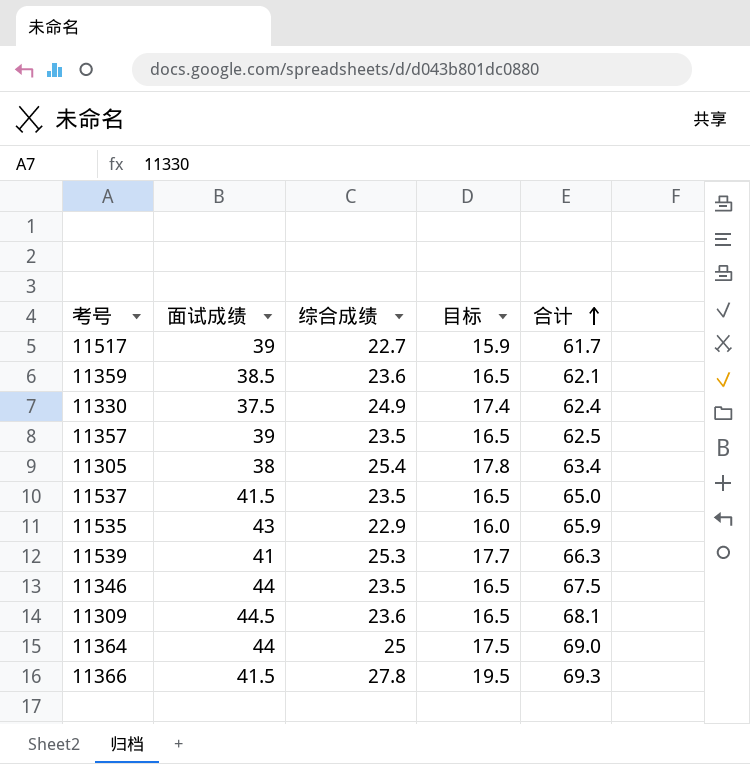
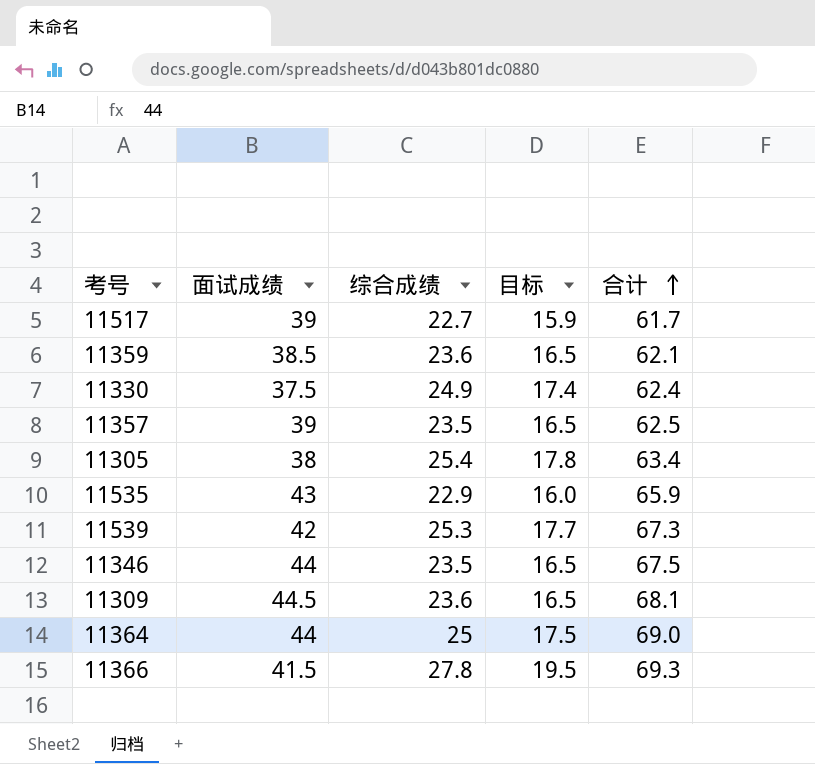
row 11537: 41.5 | 23.5 | 16.5 | 65.0 -> none
11539 | 面试成绩: 41 -> 42
11539 | 合计: 66.3 -> 67.3

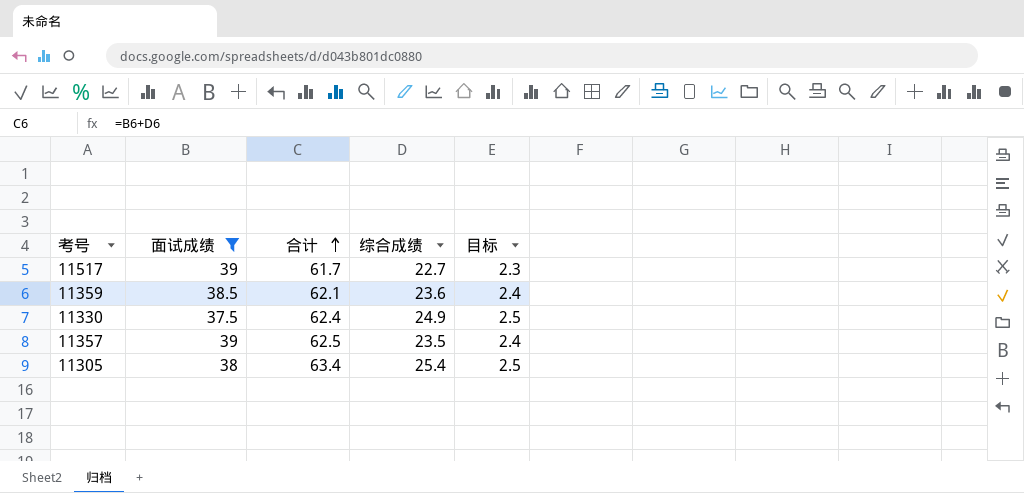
filter: none -> 面试成绩 <= 39
column 合计 | position: 5 -> 3
column 目标 | formula: [综合成绩] * 0.7 -> [综合成绩] * 0.1

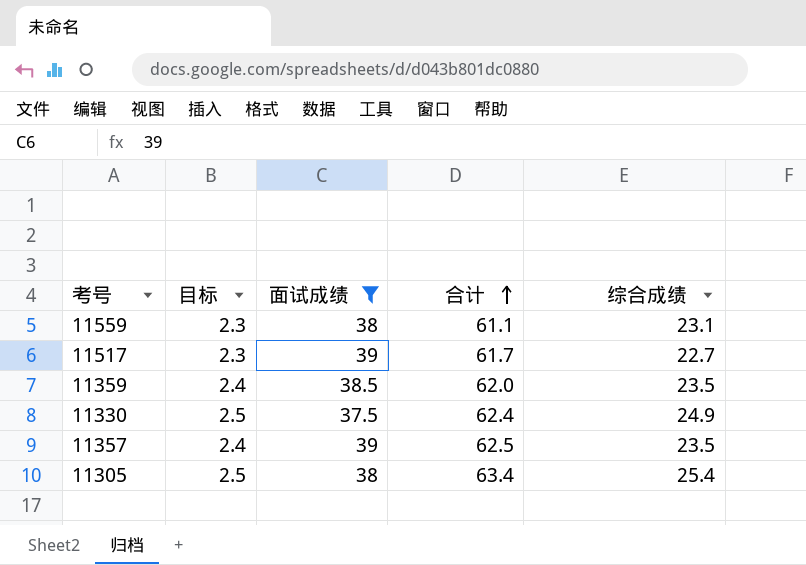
column 目标 | position: 5 -> 2
row 11559: none -> 2.3 | 38 | 61.1 | 23.1
11359 | 合计: 62.1 -> 62.0
11359 | 综合成绩: 23.6 -> 23.5

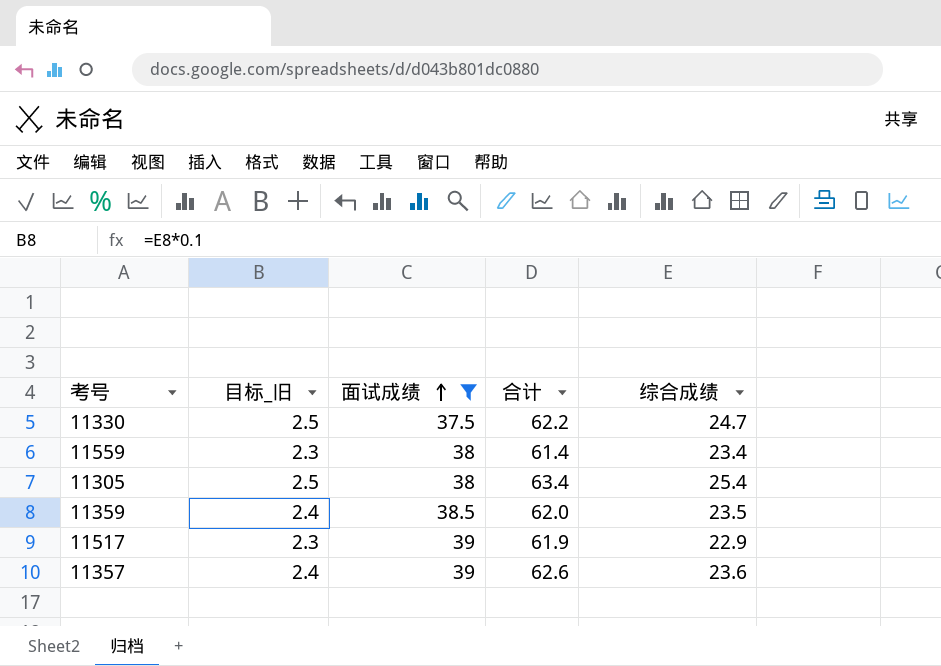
row order: 合计 ascending -> 面试成绩 ascending
column name: 目标 -> 目标_旧
11330 | 合计: 62.4 -> 62.2
11330 | 综合成绩: 24.9 -> 24.7
11559 | 合计: 61.1 -> 61.4
11559 | 综合成绩: 23.1 -> 23.4
11517 | 合计: 61.7 -> 61.9
11517 | 综合成绩: 22.7 -> 22.9
11357 | 合计: 62.5 -> 62.6
11357 | 综合成绩: 23.5 -> 23.6

